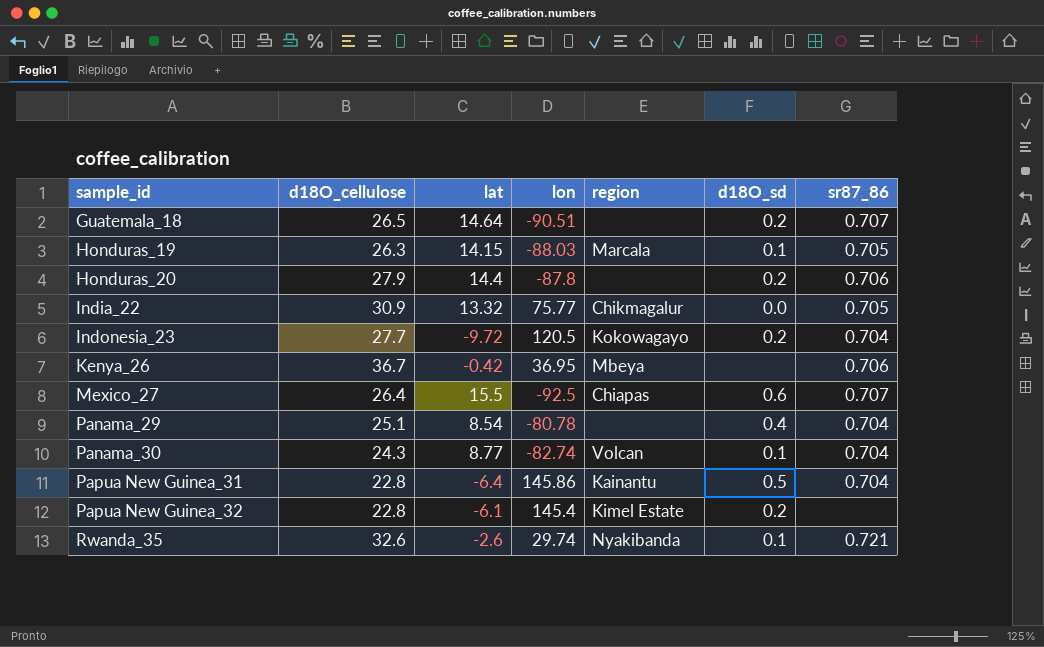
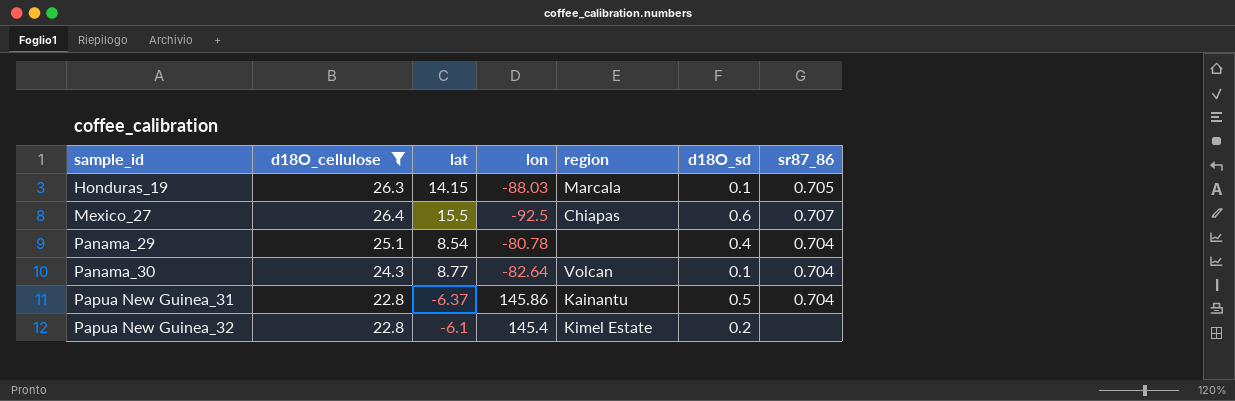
filter: none -> d18O_cellulose <= 26.4
Panama_30 | lon: -82.74 -> -82.64
Papua New Guinea_31 | lat: -6.4 -> -6.37

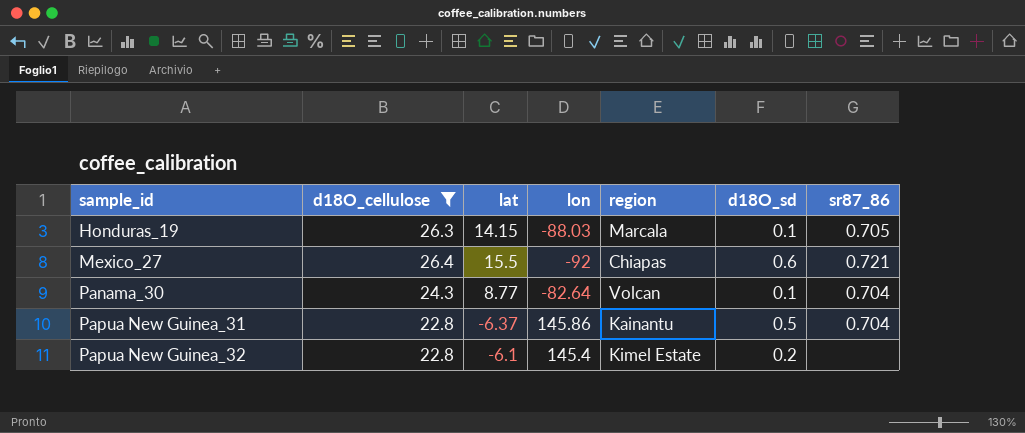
row Panama_29: 25.1 | 8.54 | -80.78 | none | 0.4 | 0.704 -> none
Mexico_27 | lon: -92.5 -> -92
Mexico_27 | sr87_86: 0.707 -> 0.721

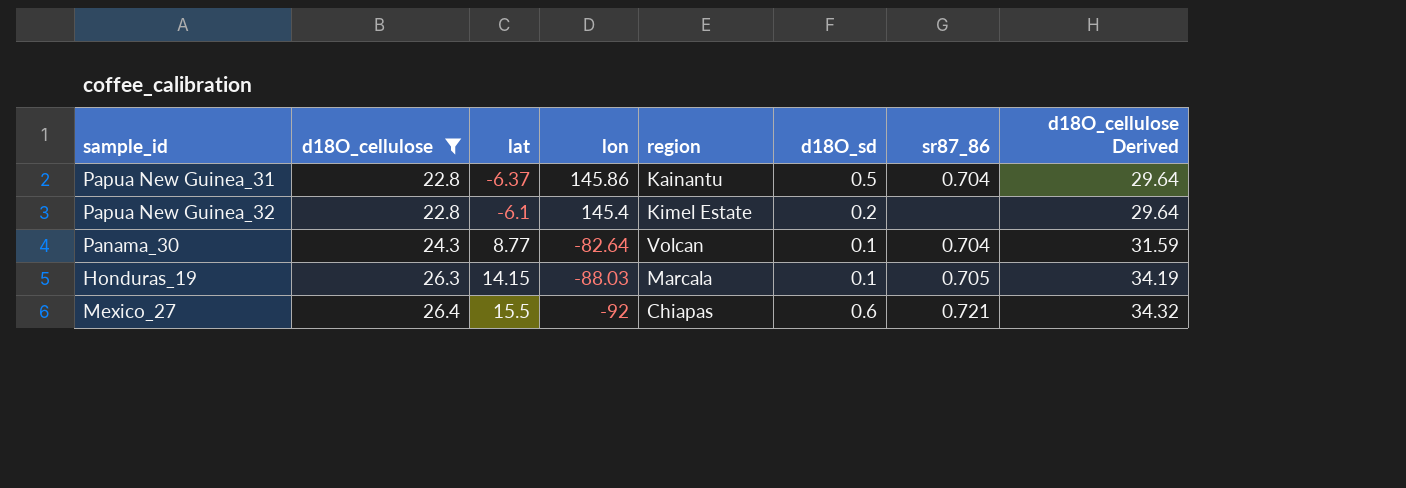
row order: sample_id ascending -> d18O_cellulose ascending
column d18O_cellulose Derived | formula: none -> [d18O_cellulose] * 1.3

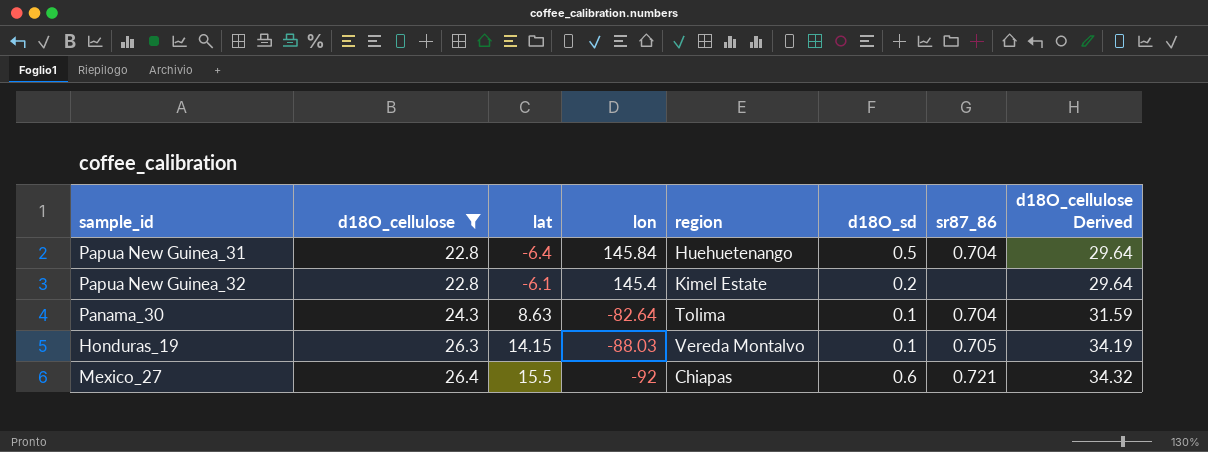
Papua New Guinea_31 | lat: -6.37 -> -6.4
Papua New Guinea_31 | lon: 145.86 -> 145.84
Papua New Guinea_31 | region: Kainantu -> Huehuetenango
Panama_30 | lat: 8.77 -> 8.63
Panama_30 | region: Volcan -> Tolima
Honduras_19 | region: Marcala -> Vereda Montalvo

